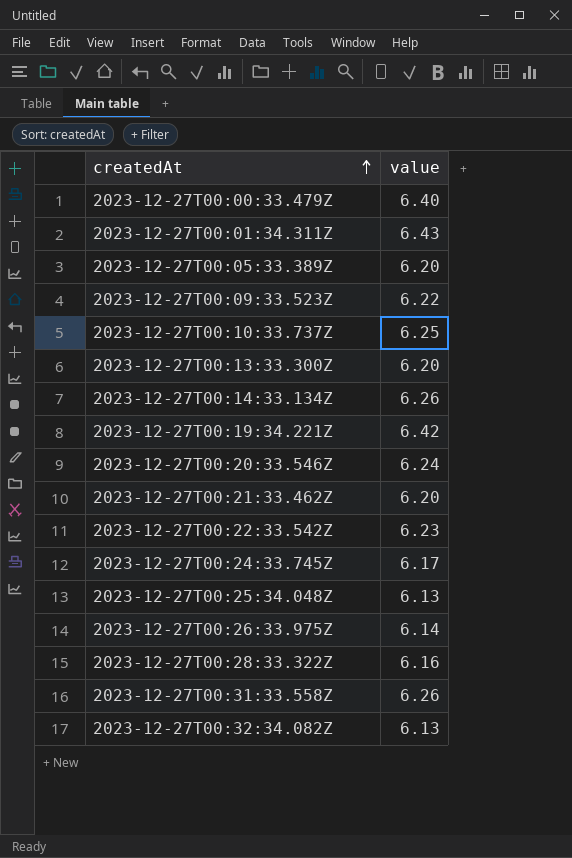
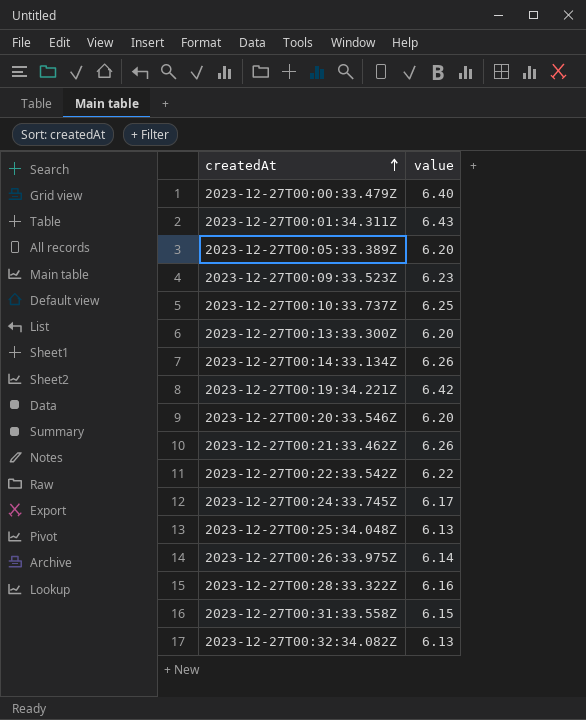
2023-12-27T00:09:33.523Z | value: 6.22 -> 6.23
2023-12-27T00:20:33.546Z | value: 6.24 -> 6.20
2023-12-27T00:21:33.462Z | value: 6.20 -> 6.26
2023-12-27T00:22:33.542Z | value: 6.23 -> 6.22
2023-12-27T00:31:33.558Z | value: 6.26 -> 6.15

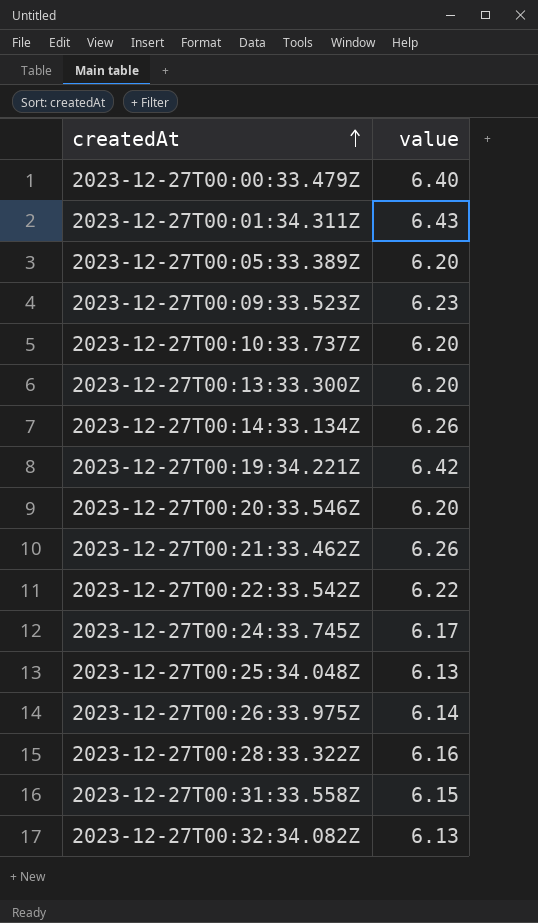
2023-12-27T00:10:33.737Z | value: 6.25 -> 6.20

